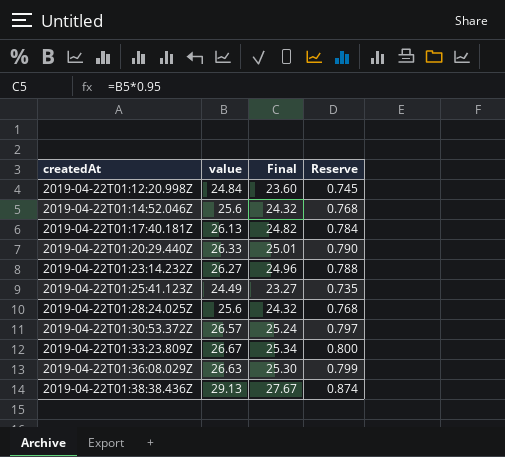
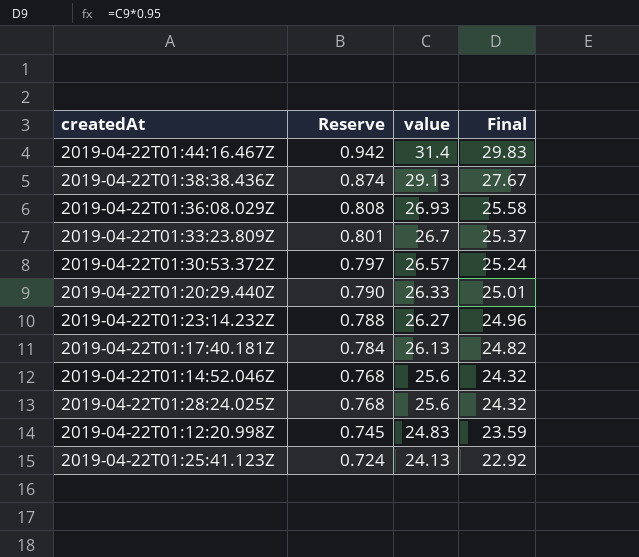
row order: createdAt ascending -> Reserve descending
column Reserve | position: 4 -> 2
row 2019-04-22T01:44:16.467Z: none -> 0.942 | 31.4 | 29.83
2019-04-22T01:36:08.029Z | Reserve: 0.799 -> 0.808
2019-04-22T01:36:08.029Z | value: 26.63 -> 26.93
2019-04-22T01:36:08.029Z | Final: 25.30 -> 25.58
2019-04-22T01:33:23.809Z | Reserve: 0.800 -> 0.801
2019-04-22T01:33:23.809Z | value: 26.67 -> 26.7
2019-04-22T01:33:23.809Z | Final: 25.34 -> 25.37
2019-04-22T01:12:20.998Z | value: 24.84 -> 24.83
2019-04-22T01:12:20.998Z | Final: 23.60 -> 23.59
2019-04-22T01:25:41.123Z | Reserve: 0.735 -> 0.724
2019-04-22T01:25:41.123Z | value: 24.49 -> 24.13
2019-04-22T01:25:41.123Z | Final: 23.27 -> 22.92

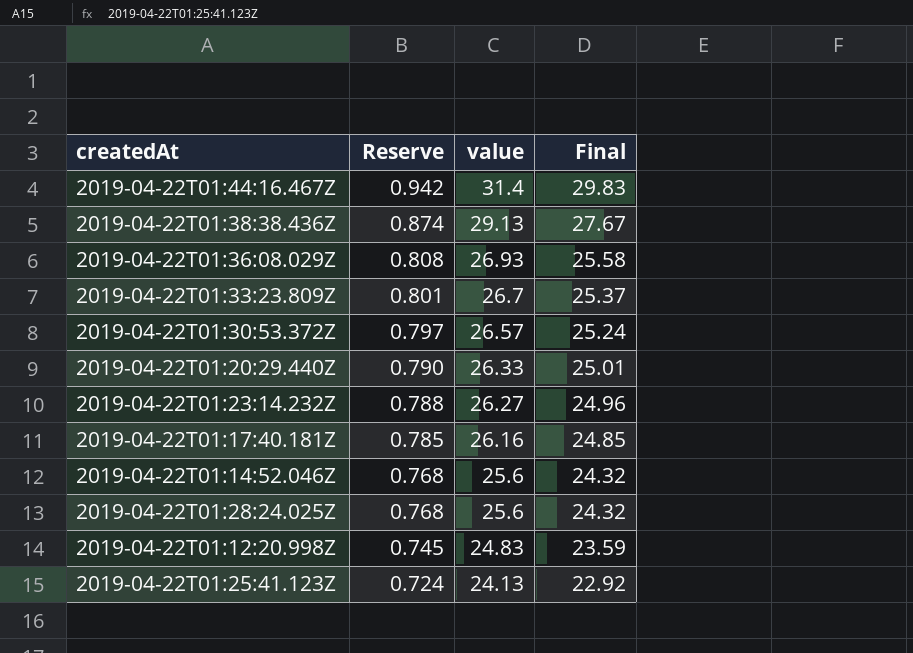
2019-04-22T01:17:40.181Z | Reserve: 0.784 -> 0.785
2019-04-22T01:17:40.181Z | value: 26.13 -> 26.16
2019-04-22T01:17:40.181Z | Final: 24.82 -> 24.85

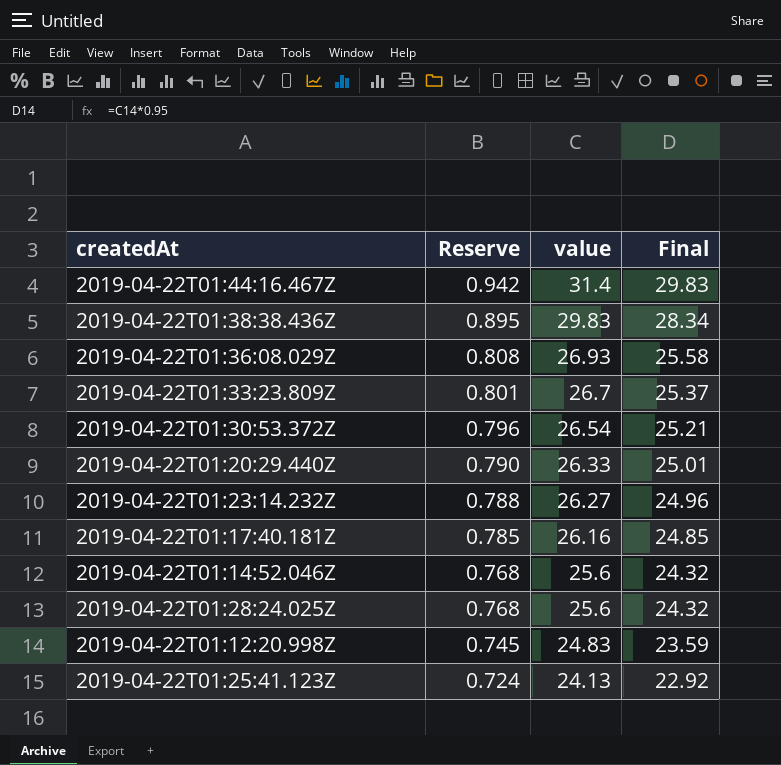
2019-04-22T01:38:38.436Z | Reserve: 0.874 -> 0.895
2019-04-22T01:38:38.436Z | value: 29.13 -> 29.83
2019-04-22T01:38:38.436Z | Final: 27.67 -> 28.34
2019-04-22T01:30:53.372Z | Reserve: 0.797 -> 0.796
2019-04-22T01:30:53.372Z | value: 26.57 -> 26.54
2019-04-22T01:30:53.372Z | Final: 25.24 -> 25.21

